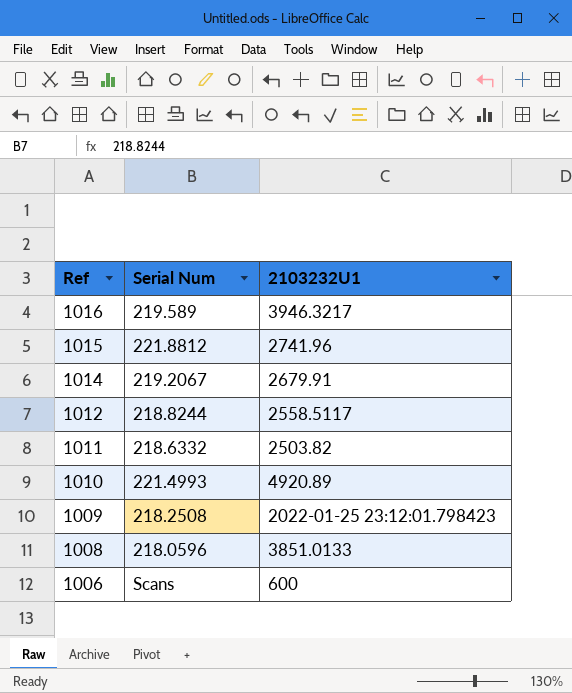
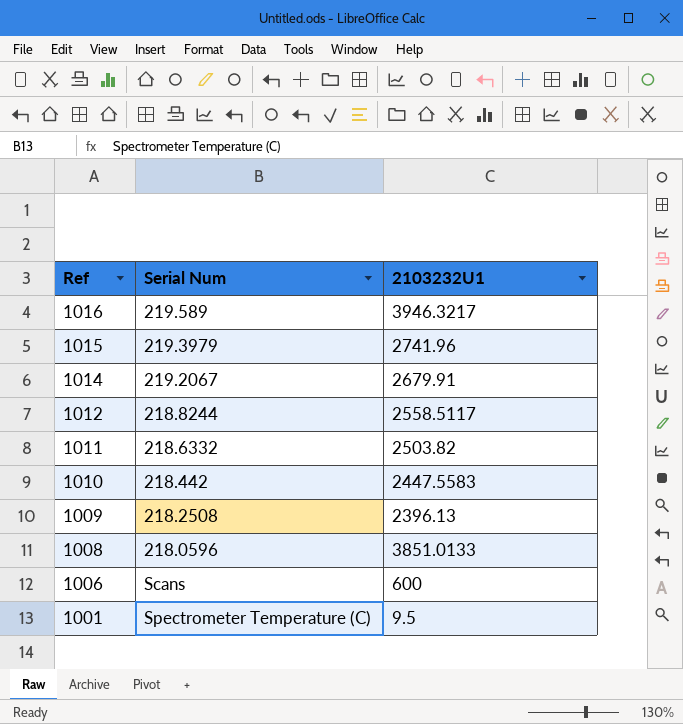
1015 | Serial Num: 221.8812 -> 219.3979
1010 | Serial Num: 221.4993 -> 218.442
1010 | 2103232U1: 4920.89 -> 2447.5583
1009 | 2103232U1: 2022-01-25 23:12:01.798423 -> 2396.13
row 1001: none -> Spectrometer Temperature (C) | 9.5

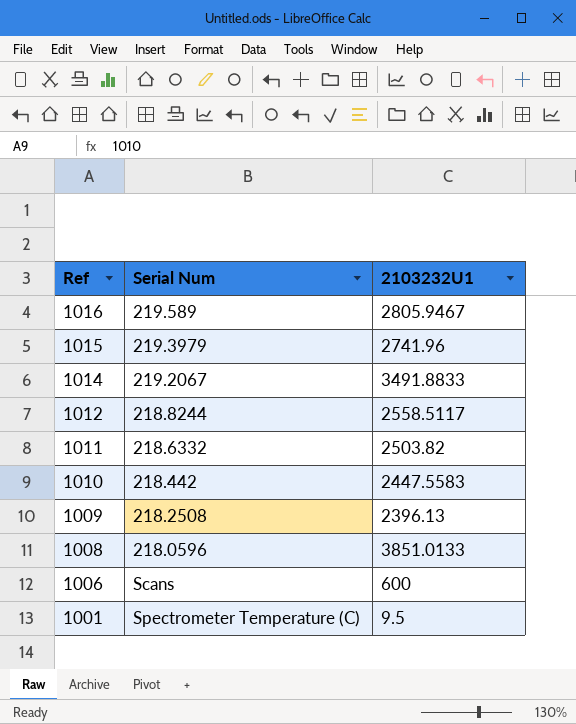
1016 | 2103232U1: 3946.3217 -> 2805.9467
1014 | 2103232U1: 2679.91 -> 3491.8833

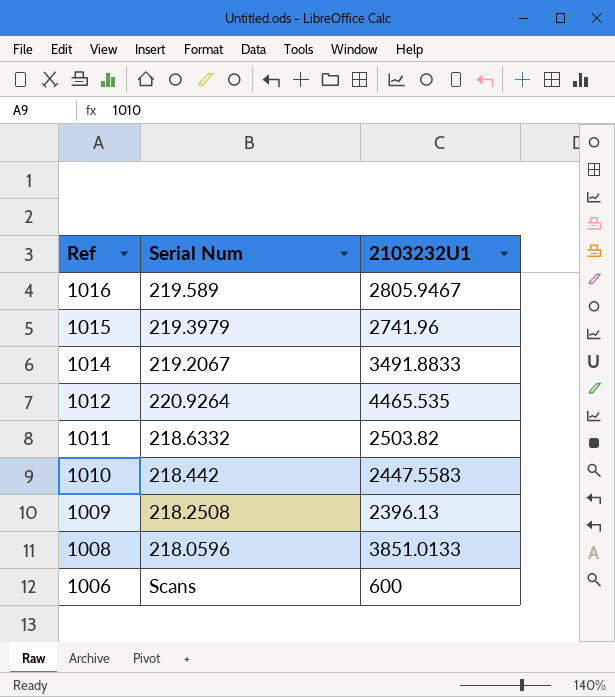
row 1001: Spectrometer Temperature (C) | 9.5 -> none
1012 | Serial Num: 218.8244 -> 220.9264
1012 | 2103232U1: 2558.5117 -> 4465.535

